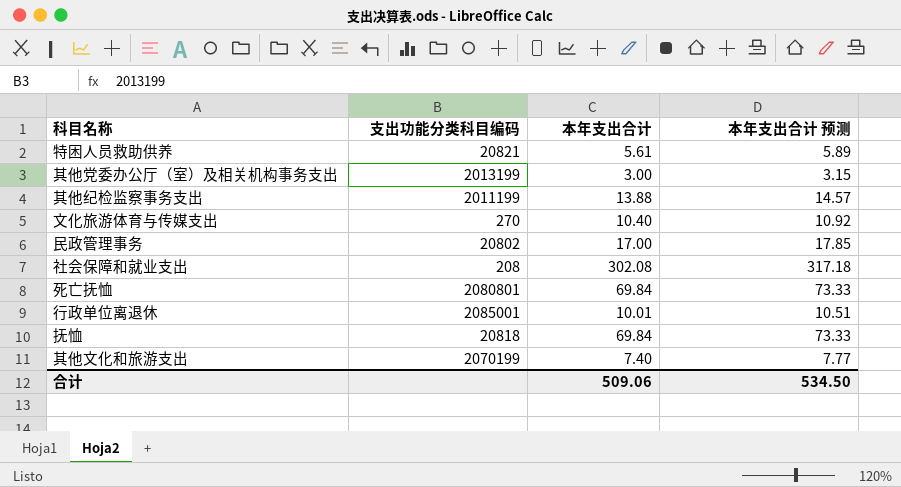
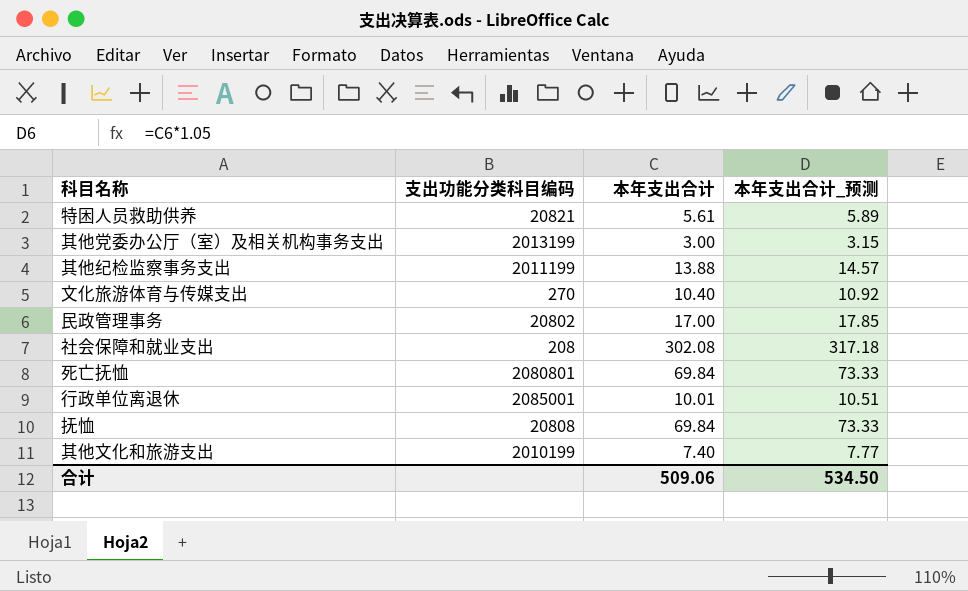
column name: 本年支出合计 预测 -> 本年支出合计_预测
抚恤 | 支出功能分类科目编码: 20818 -> 20808
其他文化和旅游支出 | 支出功能分类科目编码: 2070199 -> 2010199

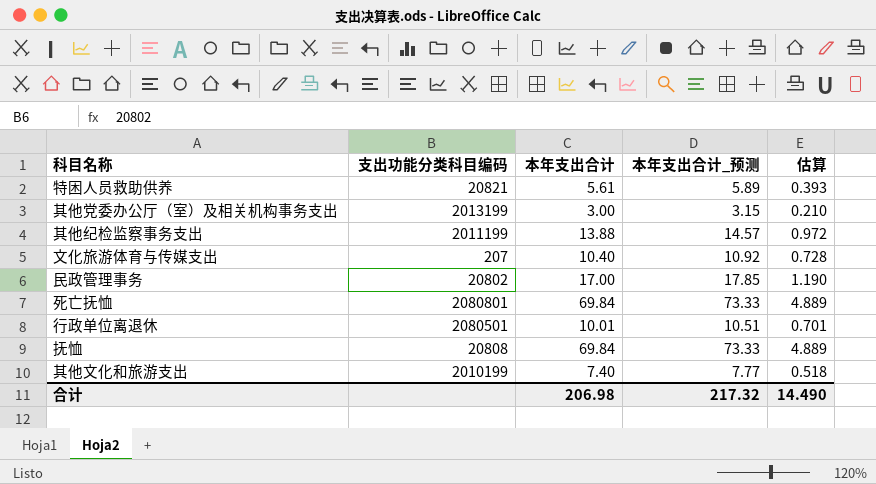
column 估算 | formula: none -> [本年支出合计] * 0.07
row 社会保障和就业支出: 208 | 302.08 | 317.18 -> none
文化旅游体育与传媒支出 | 支出功能分类科目编码: 270 -> 207
行政单位离退休 | 支出功能分类科目编码: 2085001 -> 2080501
合计 | 本年支出合计: 509.06 -> 206.98
合计 | 本年支出合计_预测: 534.50 -> 217.32

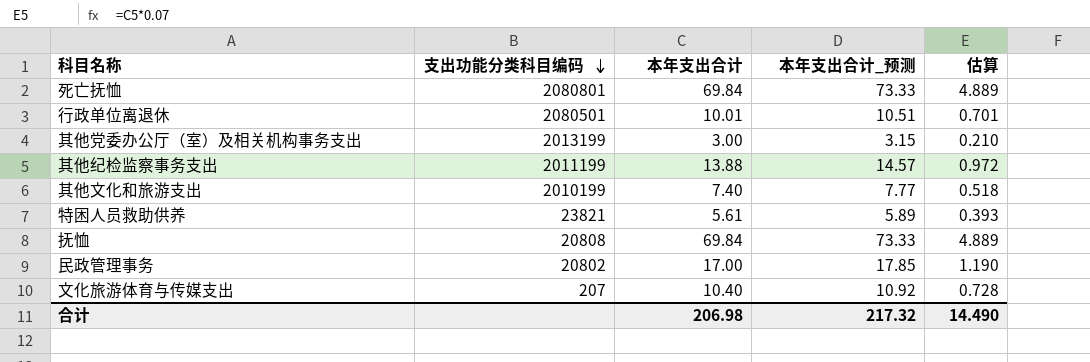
row order: none -> 支出功能分类科目编码 descending
特困人员救助供养 | 支出功能分类科目编码: 20821 -> 23821

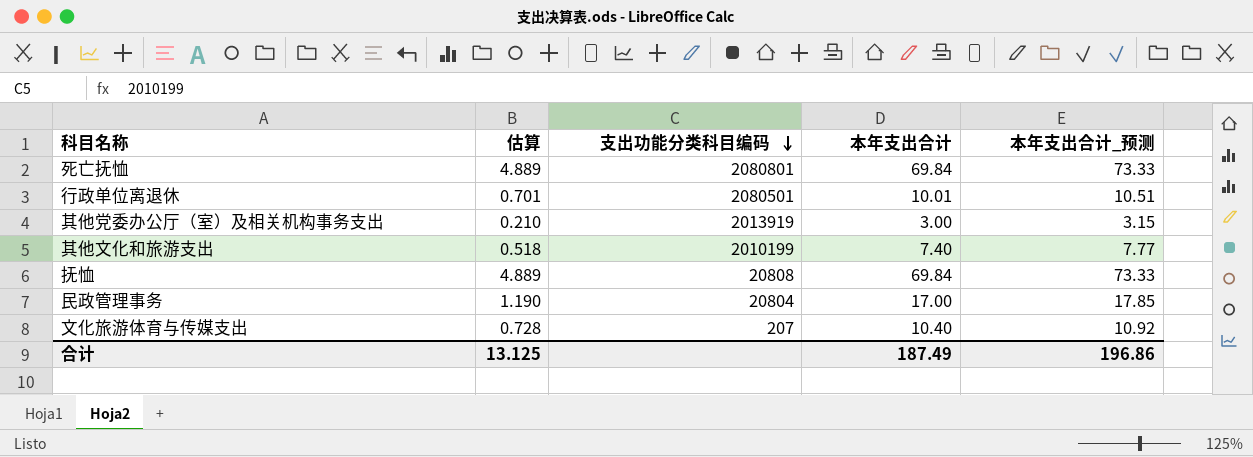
column 估算 | position: 5 -> 2
row 其他纪检监察事务支出: 2011199 | 13.88 | 14.57 | 0.972 -> none
row 特困人员救助供养: 23821 | 5.61 | 5.89 | 0.393 -> none
其他党委办公厅（室）及相关机构事务支出 | 支出功能分类科目编码: 2013199 -> 2013919
民政管理事务 | 支出功能分类科目编码: 20802 -> 20804
合计 | 估算: 14.490 -> 13.125
合计 | 本年支出合计: 206.98 -> 187.49
合计 | 本年支出合计_预测: 217.32 -> 196.86

